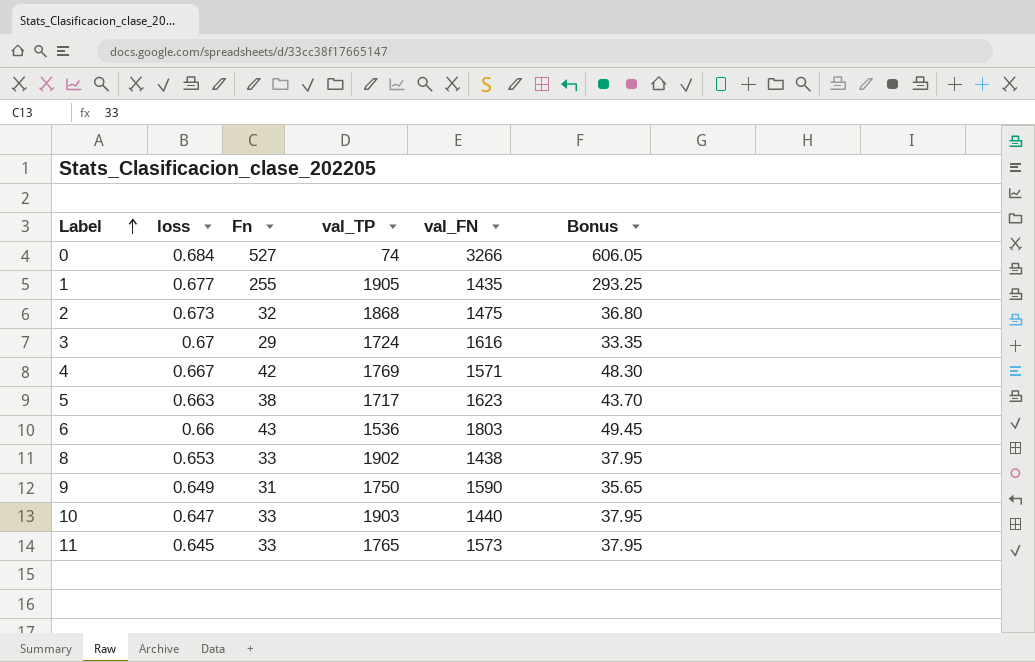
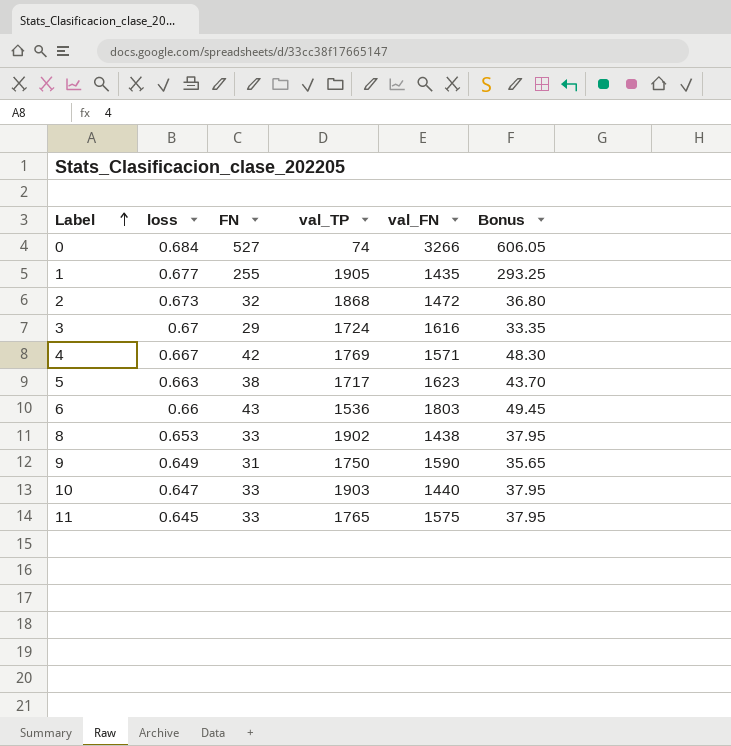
column name: Fn -> FN
2 | val_FN: 1475 -> 1472
11 | val_FN: 1573 -> 1575

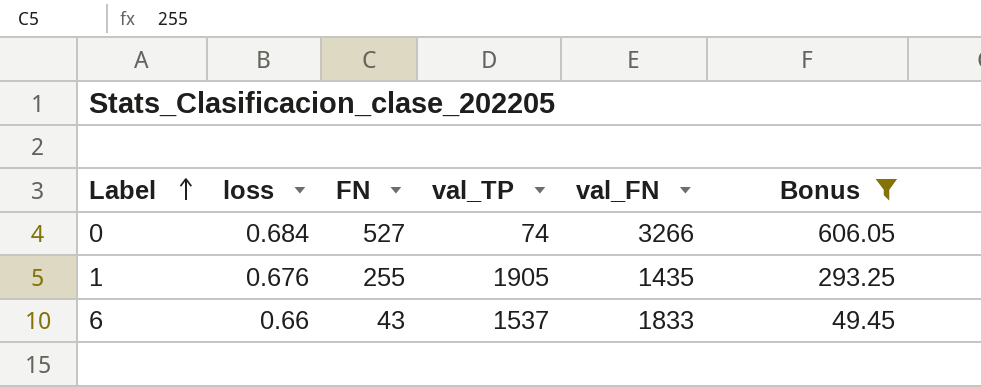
filter: none -> Bonus >= 49.45
1 | loss: 0.677 -> 0.676
6 | val_TP: 1536 -> 1537
6 | val_FN: 1803 -> 1833

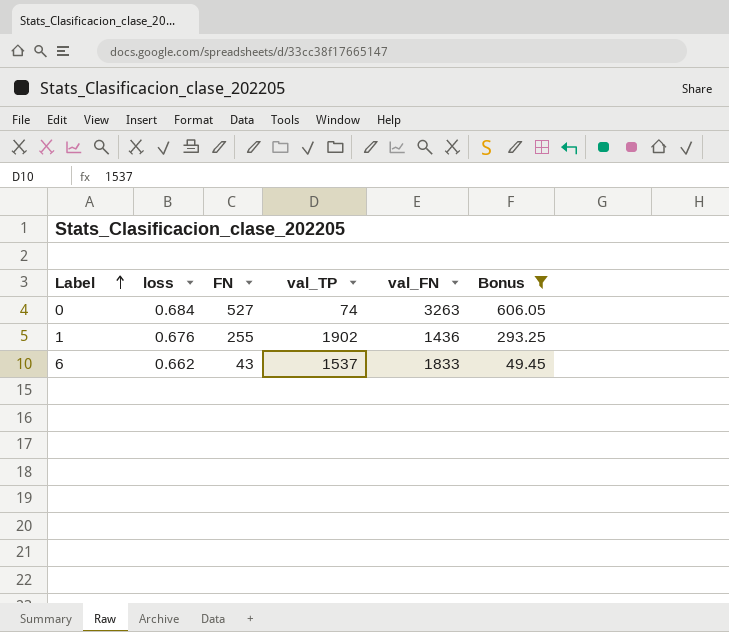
0 | val_FN: 3266 -> 3263
1 | val_TP: 1905 -> 1902
1 | val_FN: 1435 -> 1436
6 | loss: 0.66 -> 0.662

